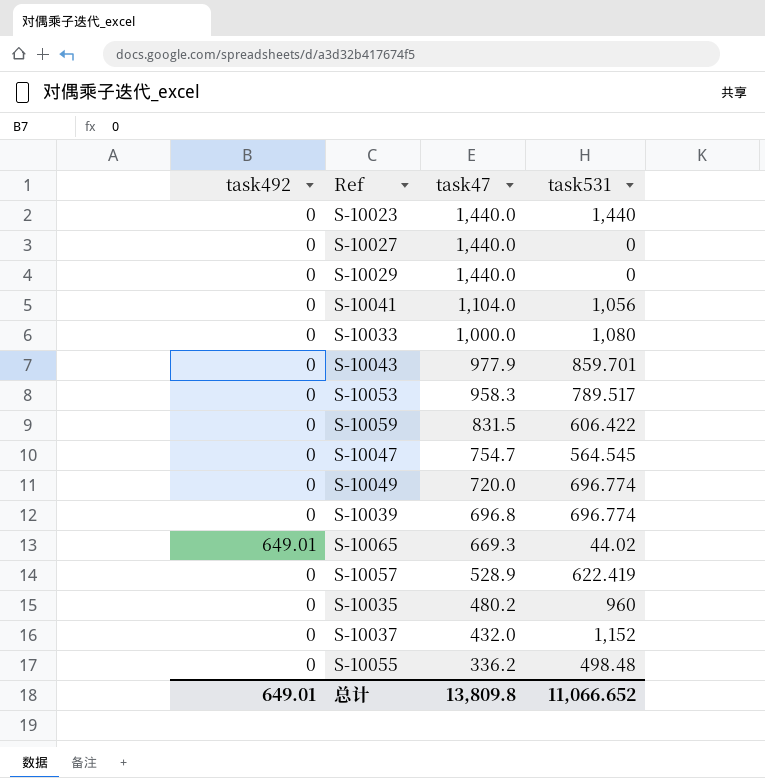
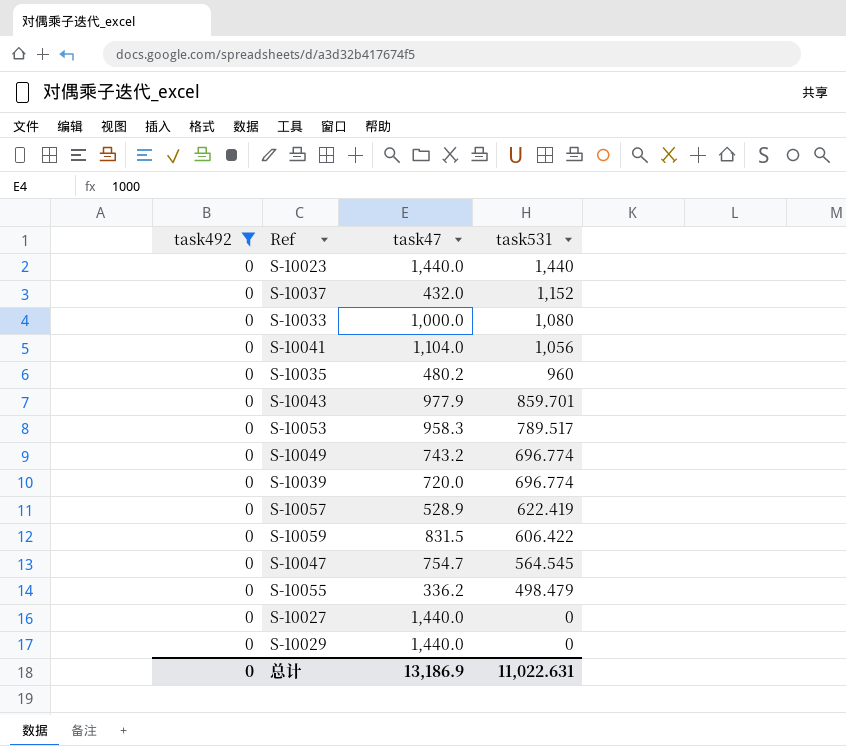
filter: none -> task492 = 0
row order: task47 descending -> task531 descending
S-10049 | task47: 720.0 -> 743.2
S-10039 | task47: 696.8 -> 720.0
S-10055 | task531: 498.48 -> 498.479
总计 | task492: 649.01 -> 0
总计 | task47: 13,809.8 -> 13,186.9
总计 | task531: 11,066.652 -> 11,022.631

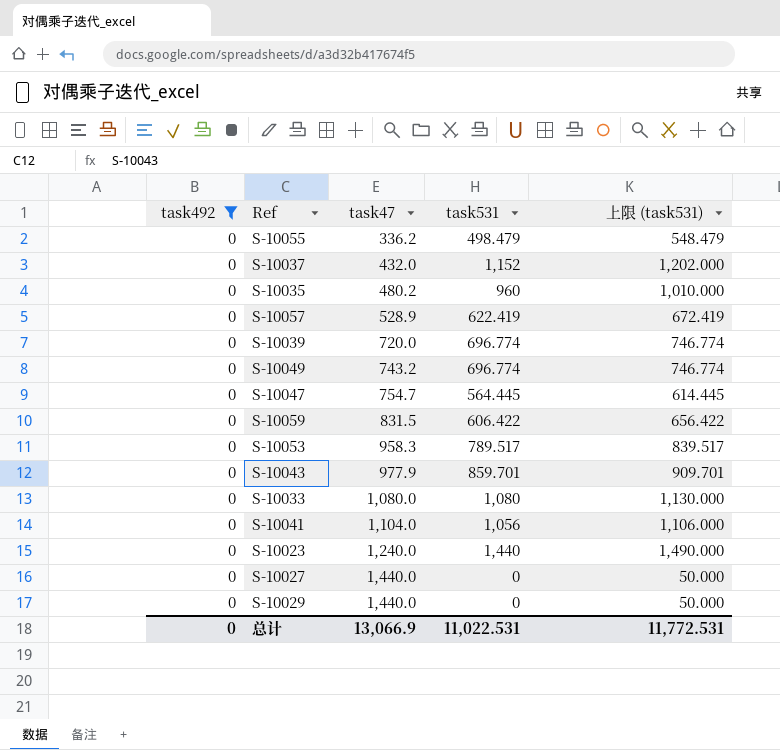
row order: task531 descending -> task47 ascending
column 上限 (task531) | formula: none -> [task531] + 50
S-10047 | task531: 564.545 -> 564.445
S-10033 | task47: 1,000.0 -> 1,080.0
S-10023 | task47: 1,440.0 -> 1,240.0
总计 | task47: 13,186.9 -> 13,066.9
总计 | task531: 11,022.631 -> 11,022.531

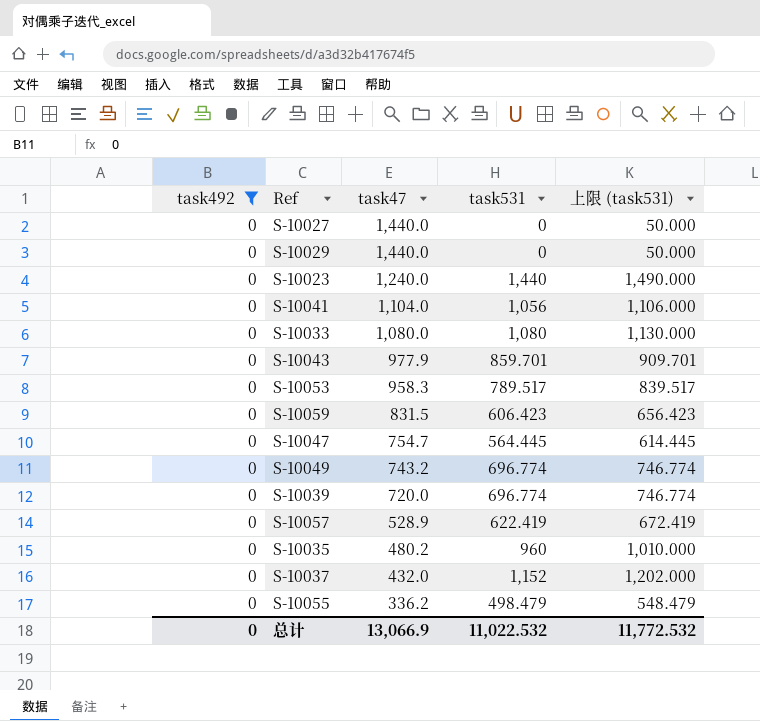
row order: task47 ascending -> task47 descending
S-10059 | task531: 606.422 -> 606.423
S-10059 | 上限 (task531): 656.422 -> 656.423
总计 | task531: 11,022.531 -> 11,022.532
总计 | 上限 (task531): 11,772.531 -> 11,772.532

